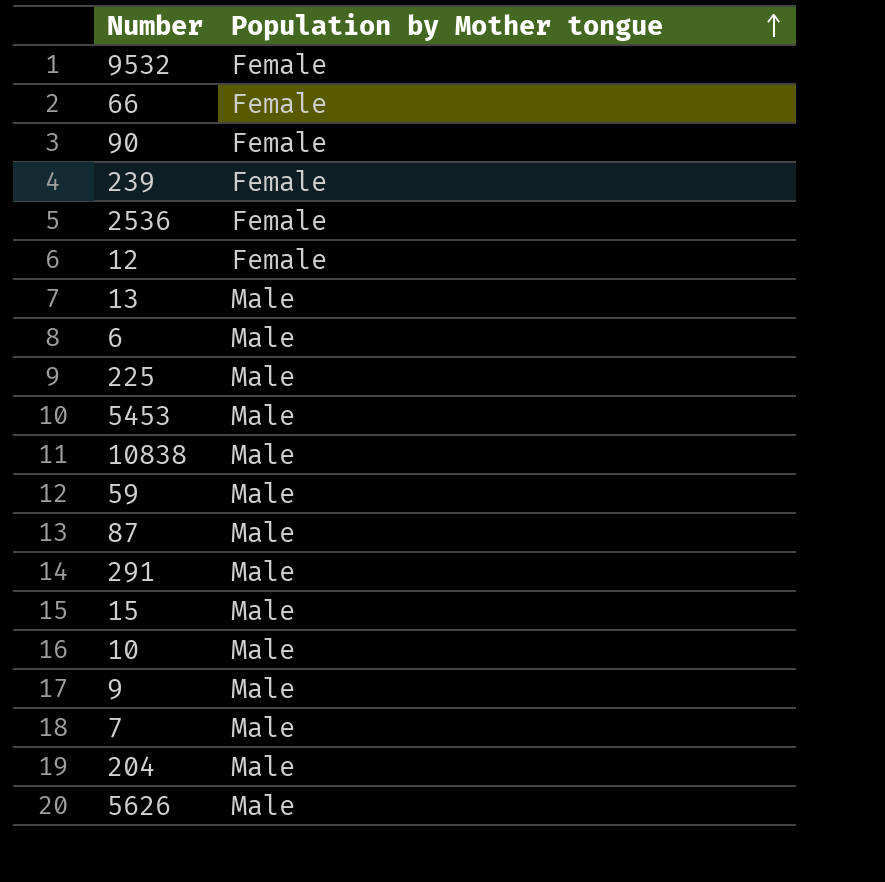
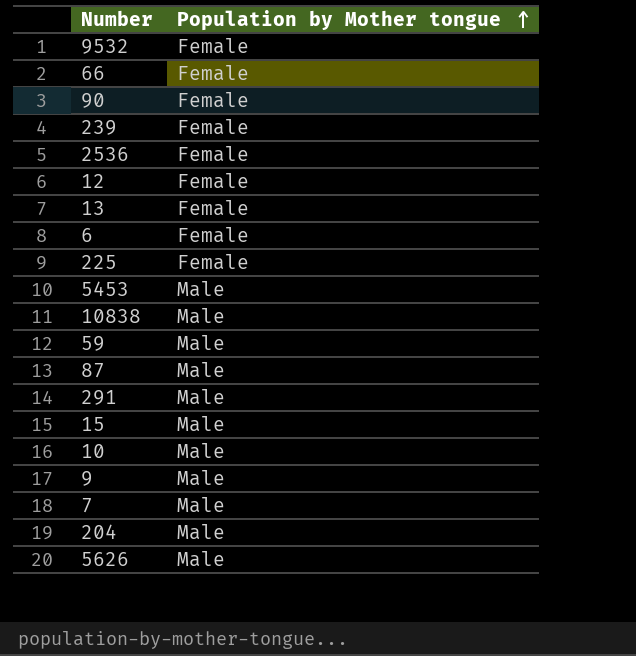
13 | Population by Mother tongue: Male -> Female
6 | Population by Mother tongue: Male -> Female
225 | Population by Mother tongue: Male -> Female

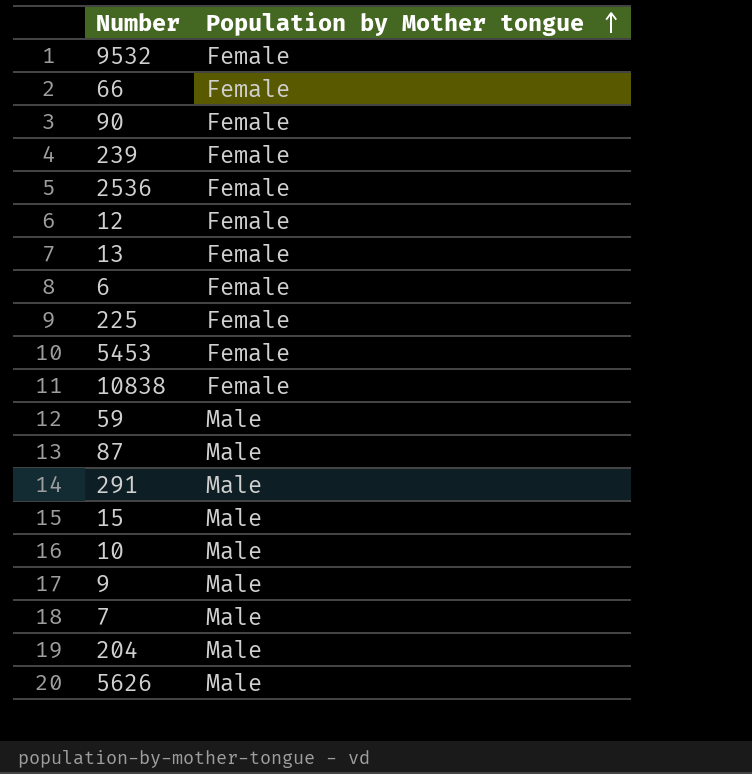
5453 | Population by Mother tongue: Male -> Female
10838 | Population by Mother tongue: Male -> Female

